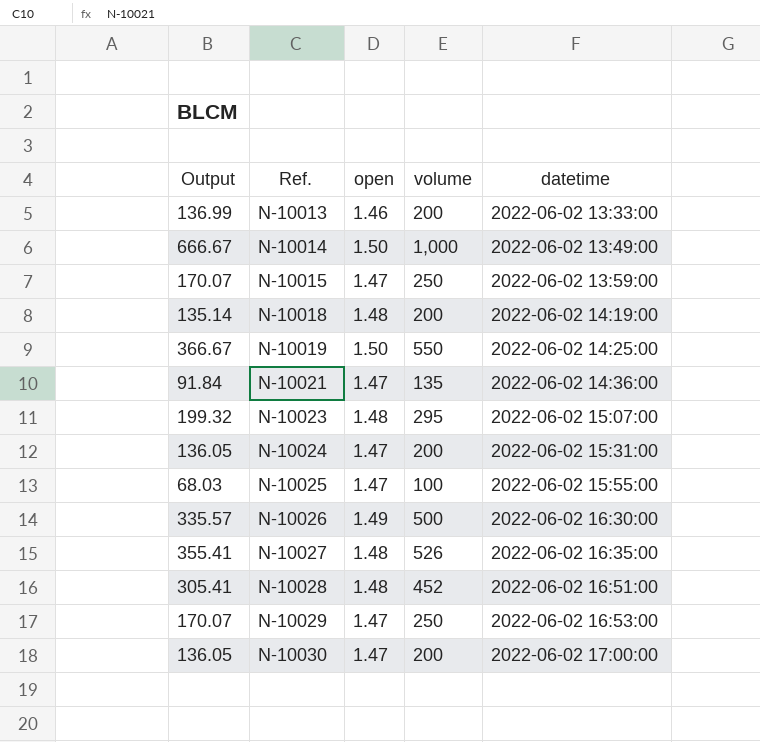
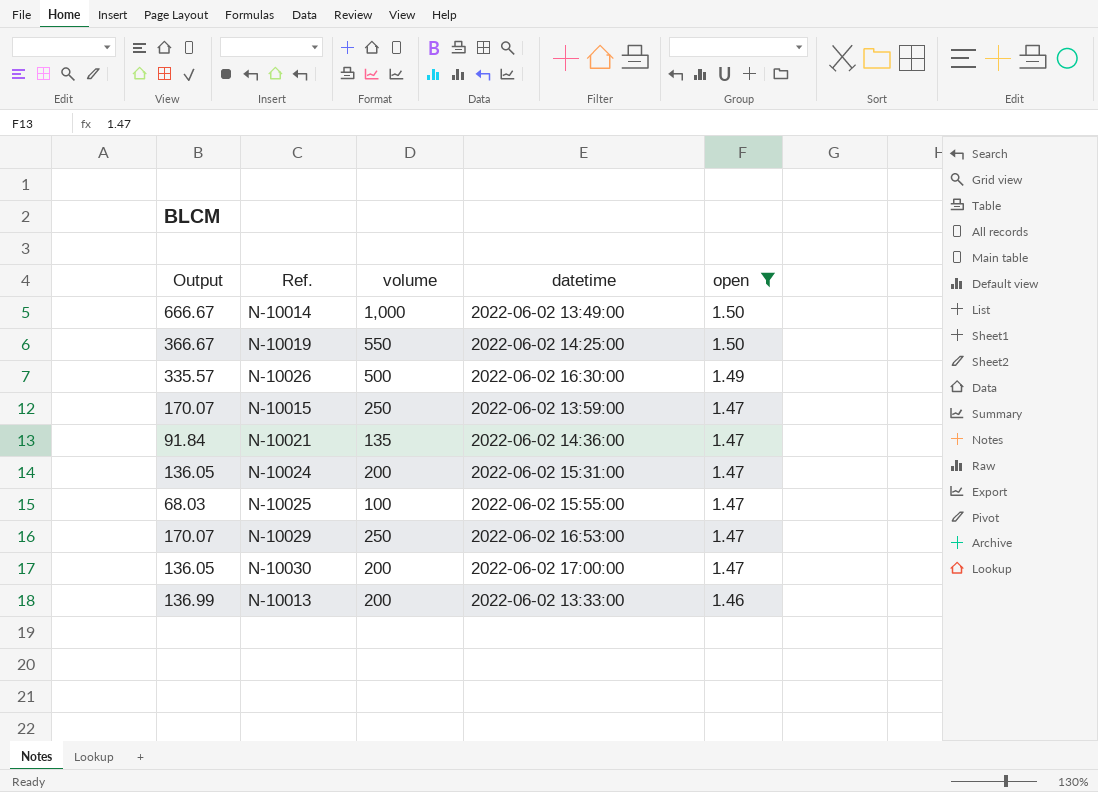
filter: none -> open != 1.48
row order: Ref. ascending -> open descending
column open | position: 3 -> 5

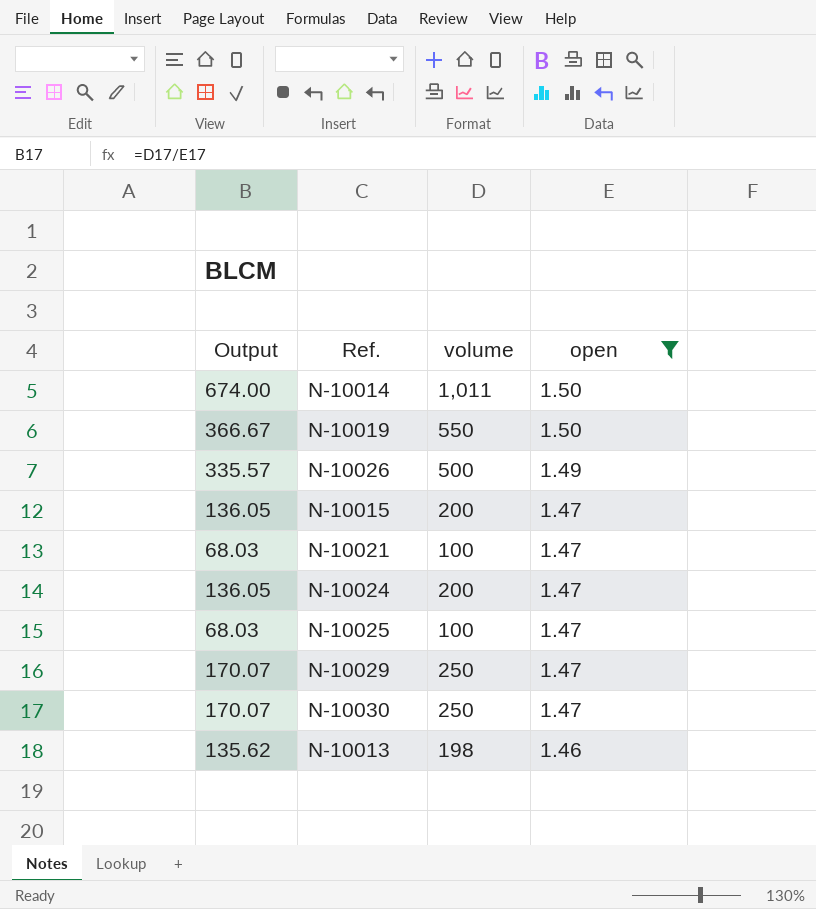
column datetime | position: 4 -> none
N-10014 | Output: 666.67 -> 674.00
N-10014 | volume: 1,000 -> 1,011
N-10015 | Output: 170.07 -> 136.05
N-10015 | volume: 250 -> 200
N-10021 | Output: 91.84 -> 68.03
N-10021 | volume: 135 -> 100
N-10030 | Output: 136.05 -> 170.07
N-10030 | volume: 200 -> 250
N-10013 | Output: 136.99 -> 135.62
N-10013 | volume: 200 -> 198

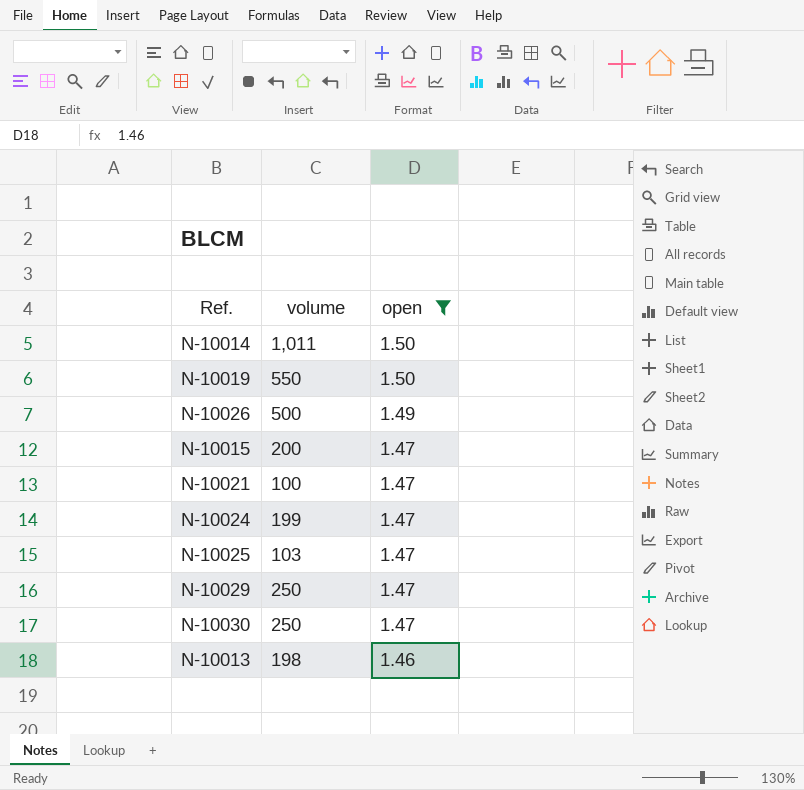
column Output | formula: [volume] / [open] -> none
N-10024 | volume: 200 -> 199
N-10025 | volume: 100 -> 103

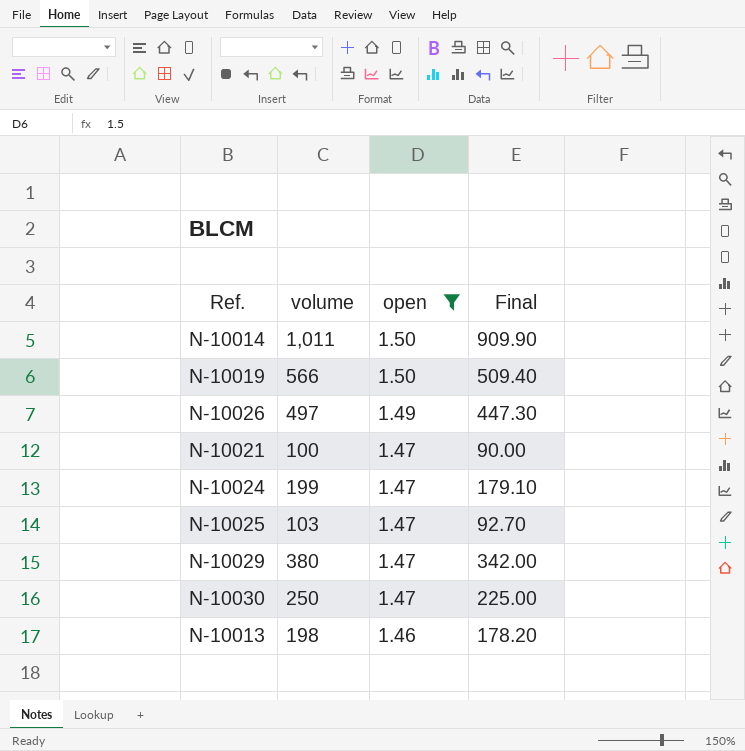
column Final | formula: none -> [volume] * 0.9
row N-10015: 200 | 1.47 -> none
N-10019 | volume: 550 -> 566
N-10026 | volume: 500 -> 497
N-10029 | volume: 250 -> 380

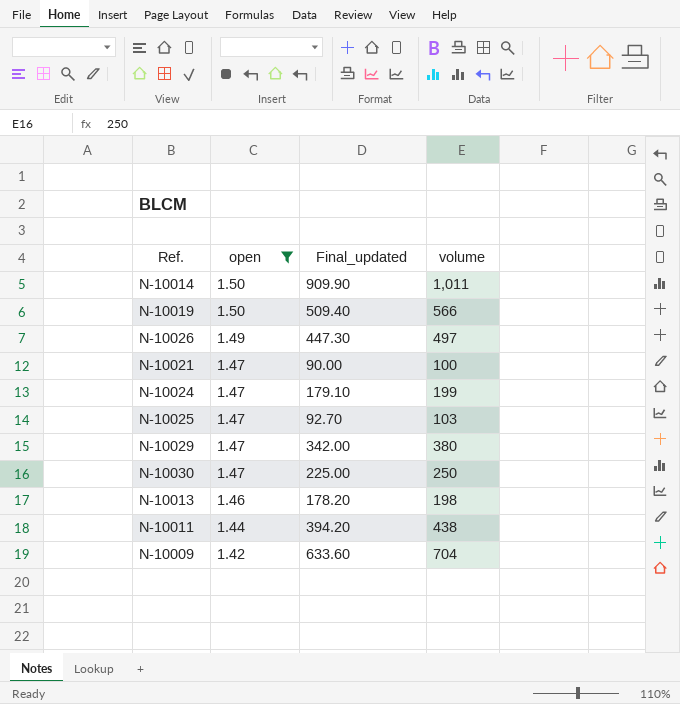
column name: Final -> Final_updated
column volume | position: 2 -> 4
row N-10011: none -> 1.44 | 394.20 | 438
row N-10009: none -> 1.42 | 633.60 | 704

